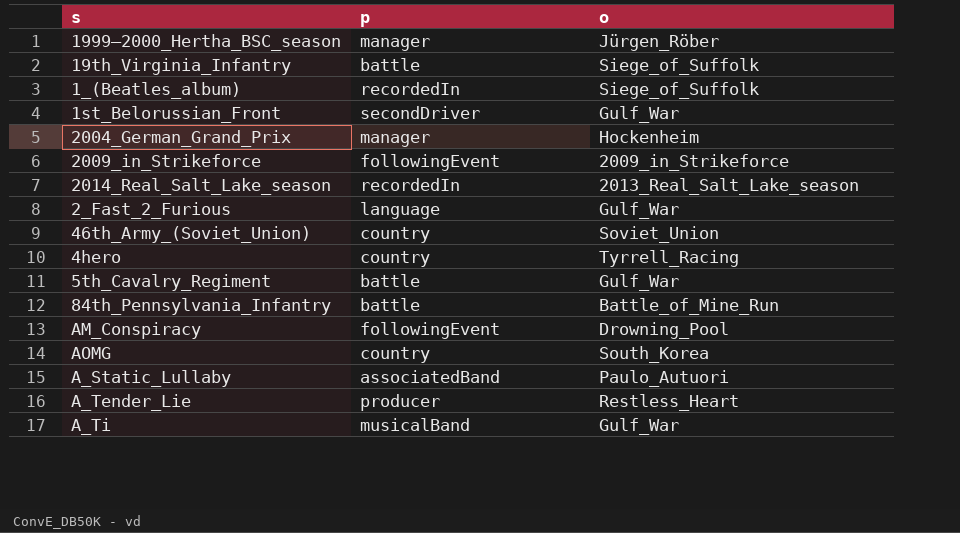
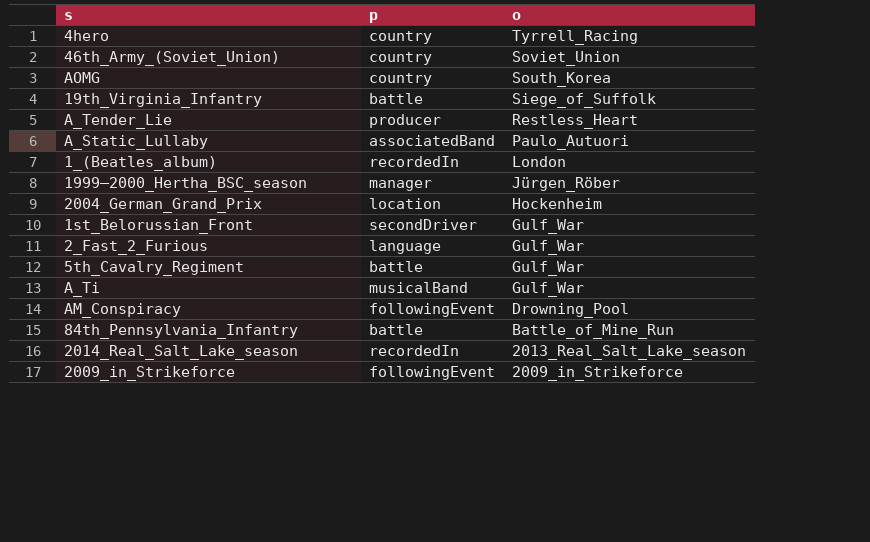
row order: none -> o descending
1_(Beatles_album) | o: Siege_of_Suffolk -> London
2004_German_Grand_Prix | p: manager -> location

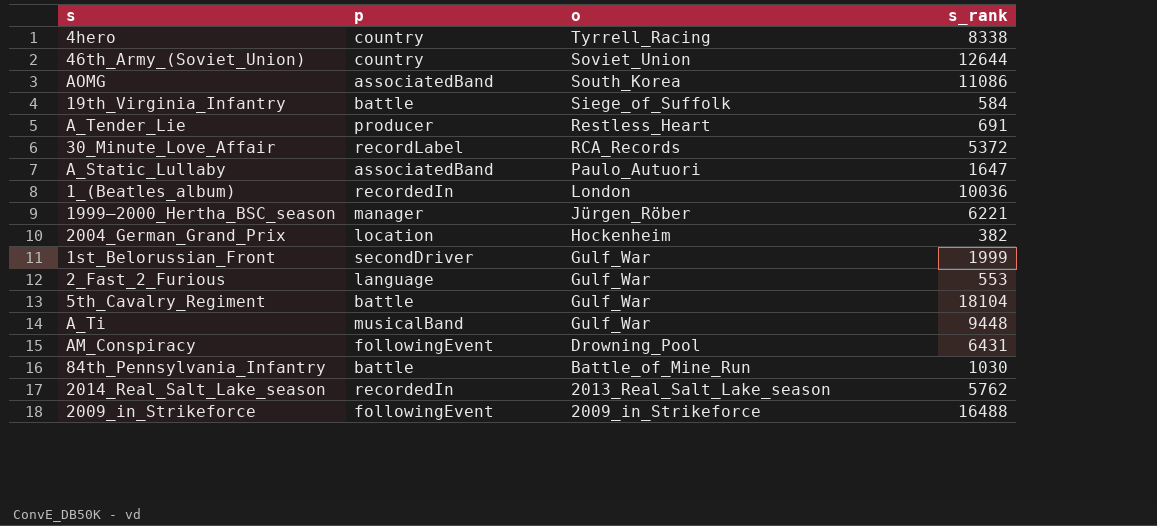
column s_rank | position: none -> 4
AOMG | p: country -> associatedBand
row 30_Minute_Love_Affair: none -> recordLabel | RCA_Records | 5372

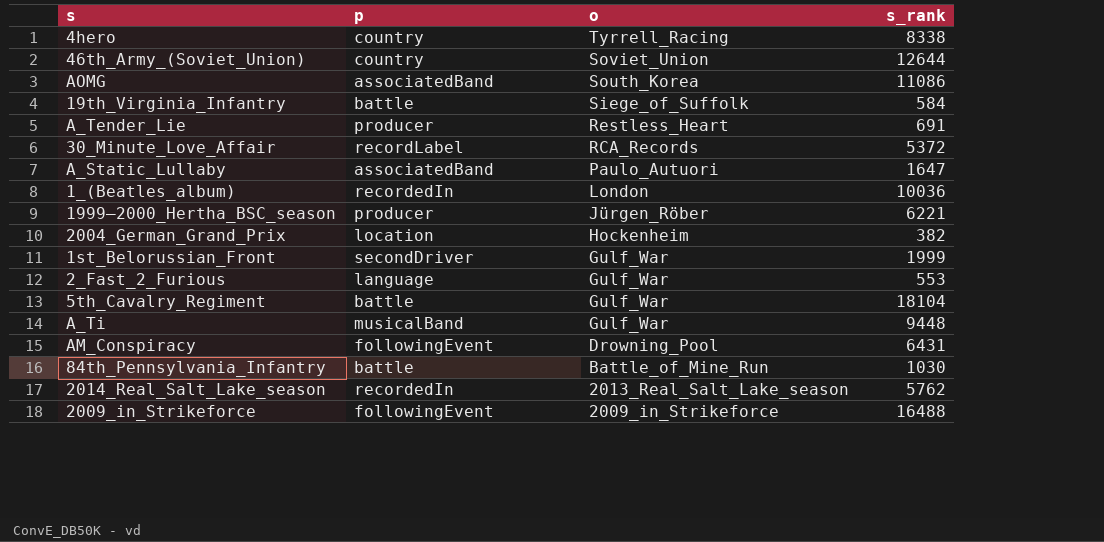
1999–2000_Hertha_BSC_season | p: manager -> producer

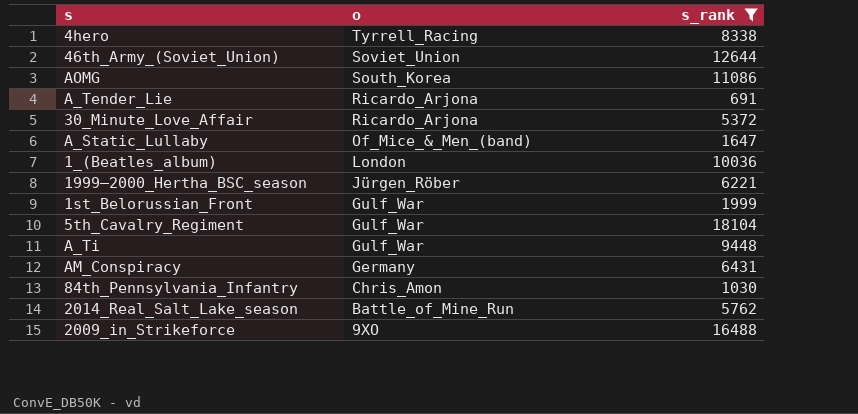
filter: none -> s_rank >= 691
column p | position: 2 -> none
A_Tender_Lie | o: Restless_Heart -> Ricardo_Arjona
30_Minute_Love_Affair | o: RCA_Records -> Ricardo_Arjona
A_Static_Lullaby | o: Paulo_Autuori -> Of_Mice_&_Men_(band)
AM_Conspiracy | o: Drowning_Pool -> Germany
84th_Pennsylvania_Infantry | o: Battle_of_Mine_Run -> Chris_Amon
2014_Real_Salt_Lake_season | o: 2013_Real_Salt_Lake_season -> Battle_of_Mine_Run
2009_in_Strikeforce | o: 2009_in_Strikeforce -> 9XO

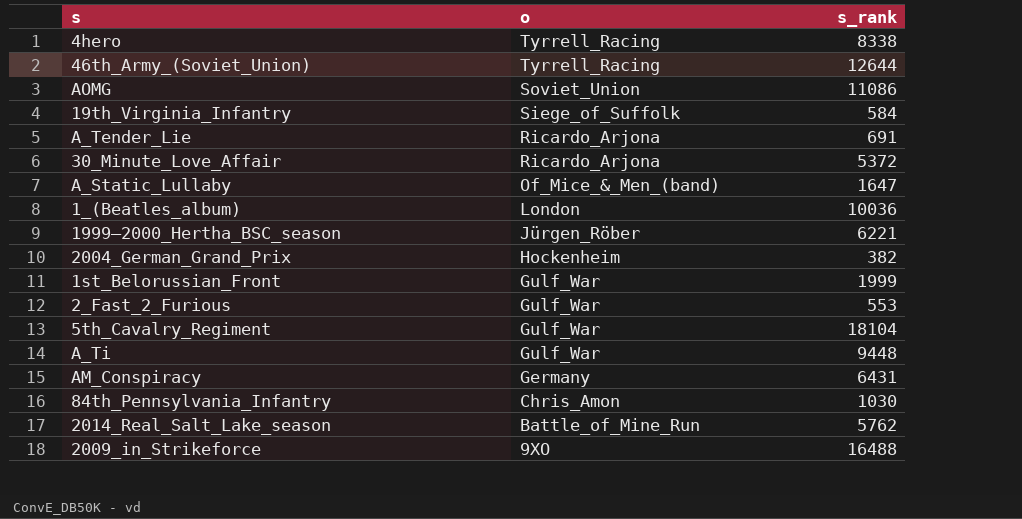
filter: s_rank >= 691 -> none
46th_Army_(Soviet_Union) | o: Soviet_Union -> Tyrrell_Racing
AOMG | o: South_Korea -> Soviet_Union

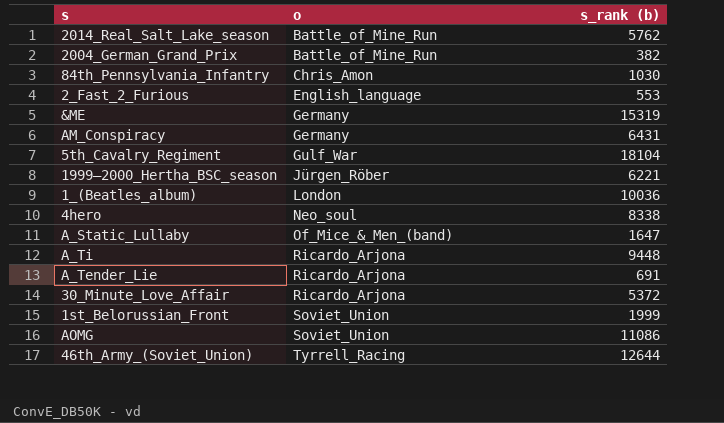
row order: o descending -> o ascending
column name: s_rank -> s_rank (b)
row 19th_Virginia_Infantry: Siege_of_Suffolk | 584 -> none
row 2009_in_Strikeforce: 9XO | 16488 -> none
2004_German_Grand_Prix | o: Hockenheim -> Battle_of_Mine_Run
2_Fast_2_Furious | o: Gulf_War -> English_language
row &ME: none -> Germany | 15319
4hero | o: Tyrrell_Racing -> Neo_soul
A_Ti | o: Gulf_War -> Ricardo_Arjona
1st_Belorussian_Front | o: Gulf_War -> Soviet_Union

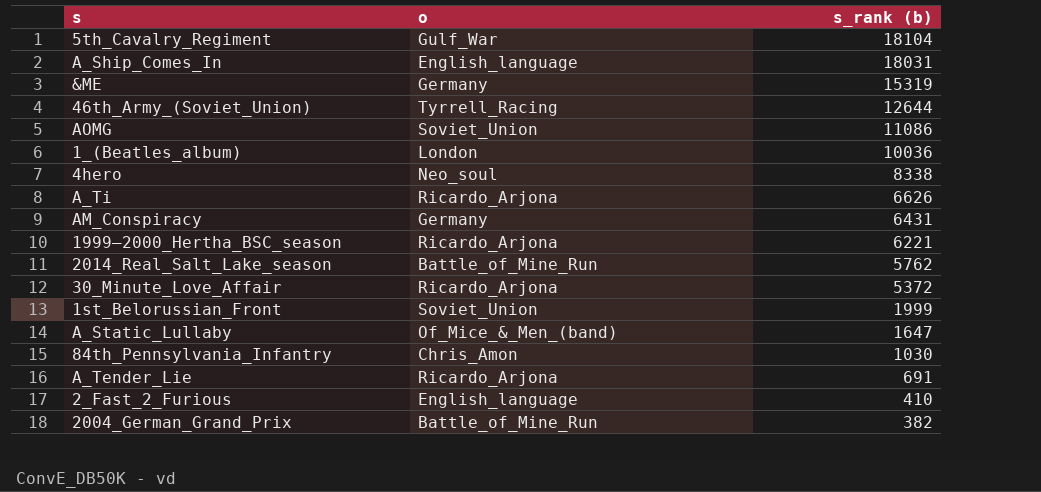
row order: o ascending -> s_rank (b) descending
row A_Ship_Comes_In: none -> English_language | 18031
A_Ti | s_rank (b): 9448 -> 6626
1999–2000_Hertha_BSC_season | o: Jürgen_Röber -> Ricardo_Arjona
2_Fast_2_Furious | s_rank (b): 553 -> 410

